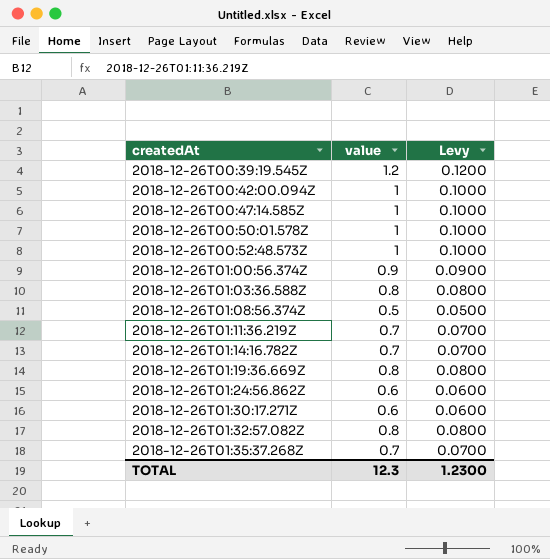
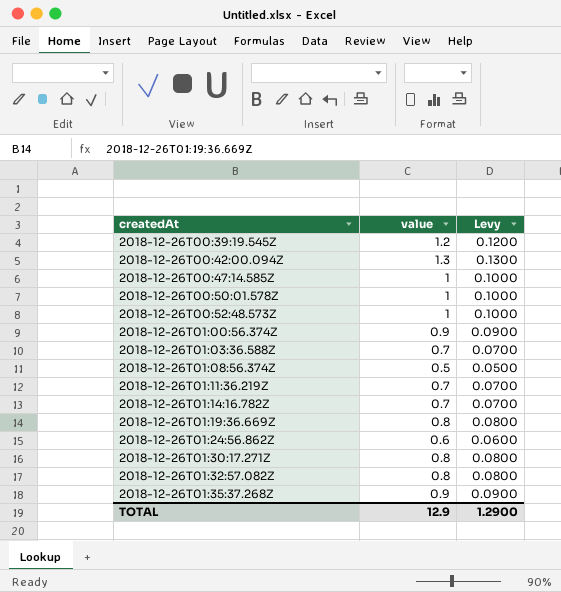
2018-12-26T00:42:00.094Z | value: 1 -> 1.3
2018-12-26T00:42:00.094Z | Levy: 0.1000 -> 0.1300
2018-12-26T01:03:36.588Z | value: 0.8 -> 0.7
2018-12-26T01:03:36.588Z | Levy: 0.0800 -> 0.0700
2018-12-26T01:30:17.271Z | value: 0.6 -> 0.8
2018-12-26T01:30:17.271Z | Levy: 0.0600 -> 0.0800
2018-12-26T01:35:37.268Z | value: 0.7 -> 0.9
2018-12-26T01:35:37.268Z | Levy: 0.0700 -> 0.0900
TOTAL | value: 12.3 -> 12.9
TOTAL | Levy: 1.2300 -> 1.2900

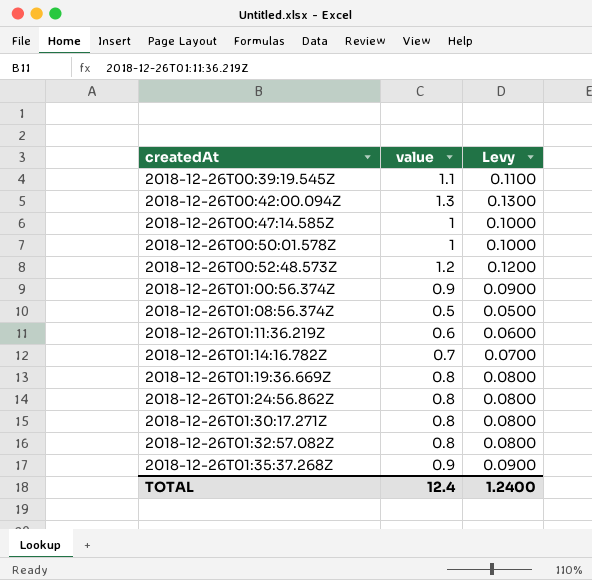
row 2018-12-26T01:03:36.588Z: 0.7 | 0.0700 -> none
2018-12-26T00:39:19.545Z | value: 1.2 -> 1.1
2018-12-26T00:39:19.545Z | Levy: 0.1200 -> 0.1100
2018-12-26T00:52:48.573Z | value: 1 -> 1.2
2018-12-26T00:52:48.573Z | Levy: 0.1000 -> 0.1200
2018-12-26T01:11:36.219Z | value: 0.7 -> 0.6
2018-12-26T01:11:36.219Z | Levy: 0.0700 -> 0.0600
2018-12-26T01:24:56.862Z | value: 0.6 -> 0.8
2018-12-26T01:24:56.862Z | Levy: 0.0600 -> 0.0800
TOTAL | value: 12.9 -> 12.4
TOTAL | Levy: 1.2900 -> 1.2400

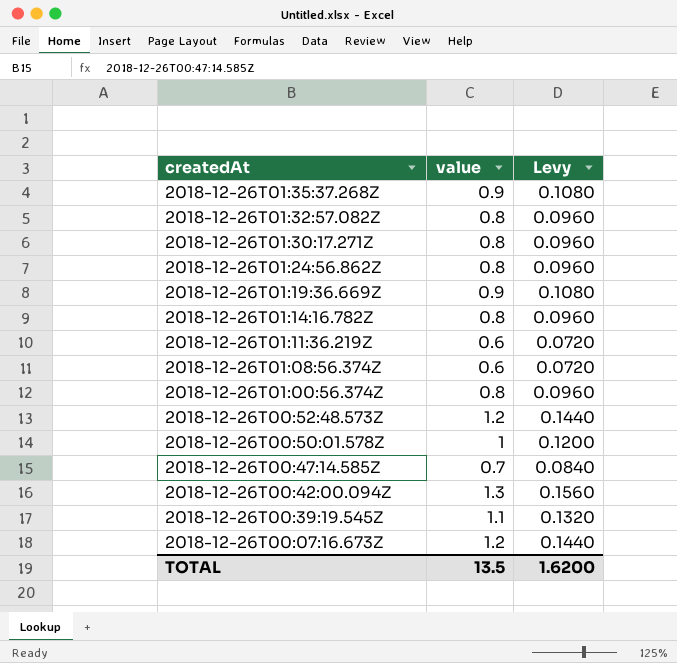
row order: createdAt ascending -> createdAt descending
column Levy | formula: [value] * 0.1 -> [value] * 0.12
2018-12-26T01:19:36.669Z | value: 0.8 -> 0.9
2018-12-26T01:14:16.782Z | value: 0.7 -> 0.8
2018-12-26T01:08:56.374Z | value: 0.5 -> 0.6
2018-12-26T01:00:56.374Z | value: 0.9 -> 0.8
2018-12-26T00:47:14.585Z | value: 1 -> 0.7
row 2018-12-26T00:07:16.673Z: none -> 1.2 | 0.1440
TOTAL | value: 12.4 -> 13.5
TOTAL | Levy: 1.2400 -> 1.6200

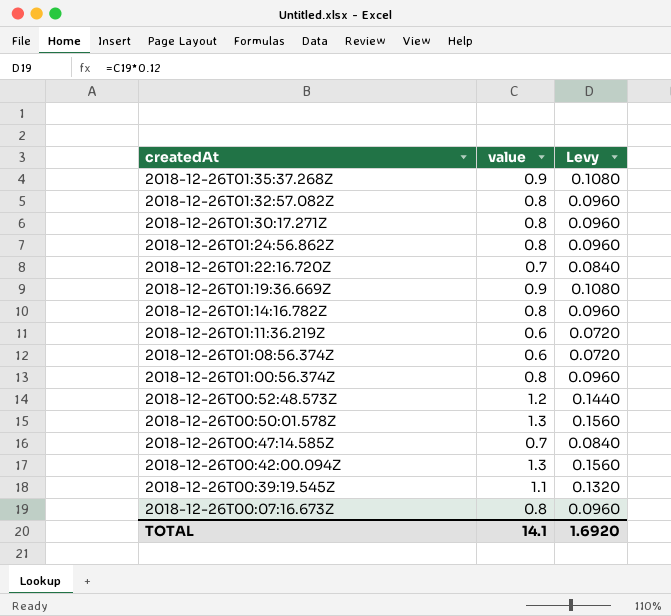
row 2018-12-26T01:22:16.720Z: none -> 0.7 | 0.0840
2018-12-26T00:50:01.578Z | value: 1 -> 1.3
2018-12-26T00:50:01.578Z | Levy: 0.1200 -> 0.1560
2018-12-26T00:07:16.673Z | value: 1.2 -> 0.8
2018-12-26T00:07:16.673Z | Levy: 0.1440 -> 0.0960
TOTAL | value: 13.5 -> 14.1
TOTAL | Levy: 1.6200 -> 1.6920

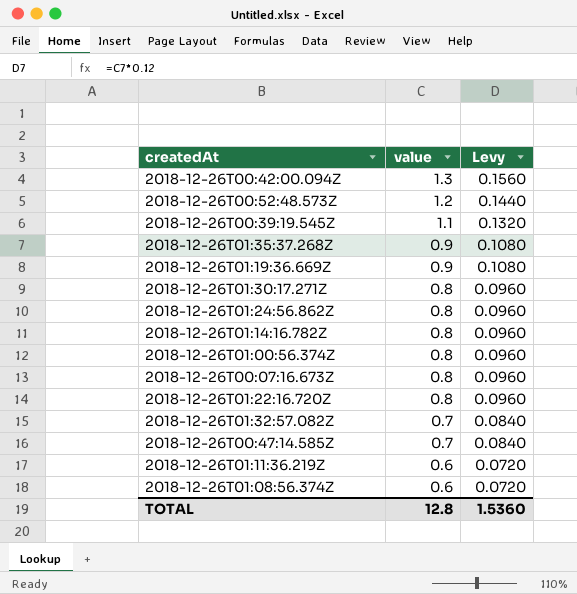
row order: createdAt descending -> value descending
row 2018-12-26T00:50:01.578Z: 1.3 | 0.1560 -> none
2018-12-26T01:22:16.720Z | value: 0.7 -> 0.8
2018-12-26T01:22:16.720Z | Levy: 0.0840 -> 0.0960
2018-12-26T01:32:57.082Z | value: 0.8 -> 0.7
2018-12-26T01:32:57.082Z | Levy: 0.0960 -> 0.0840
TOTAL | value: 14.1 -> 12.8
TOTAL | Levy: 1.6920 -> 1.5360

